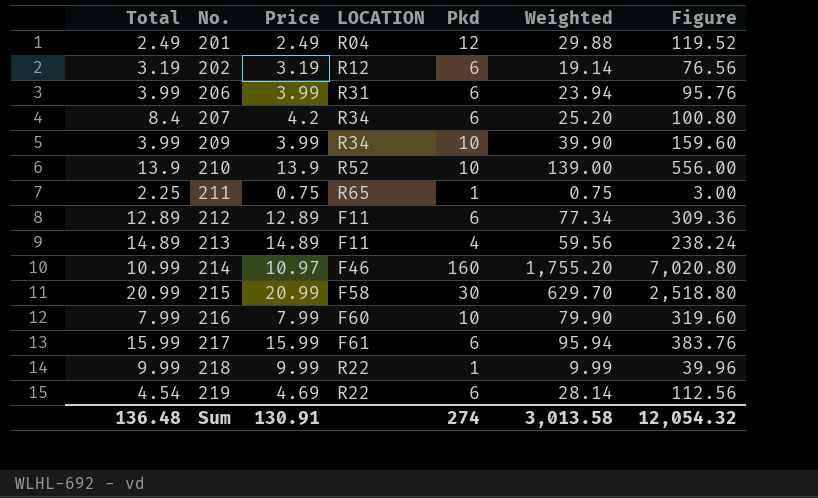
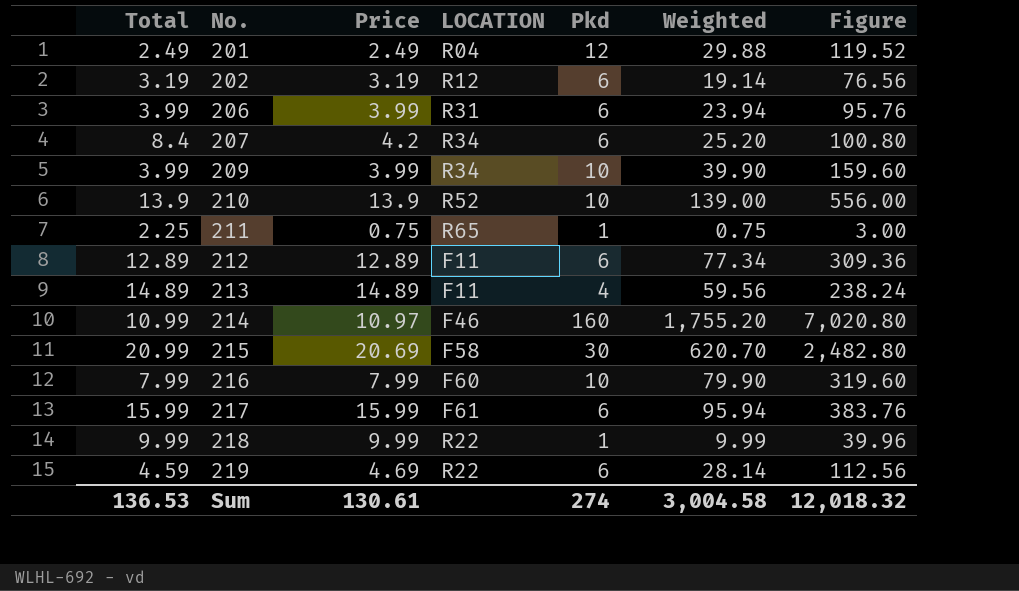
215 | Price: 20.99 -> 20.69
215 | Weighted: 629.70 -> 620.70
215 | Figure: 2,518.80 -> 2,482.80
219 | Total: 4.54 -> 4.59
Sum | Total: 136.48 -> 136.53
Sum | Price: 130.91 -> 130.61
Sum | Weighted: 3,013.58 -> 3,004.58
Sum | Figure: 12,054.32 -> 12,018.32

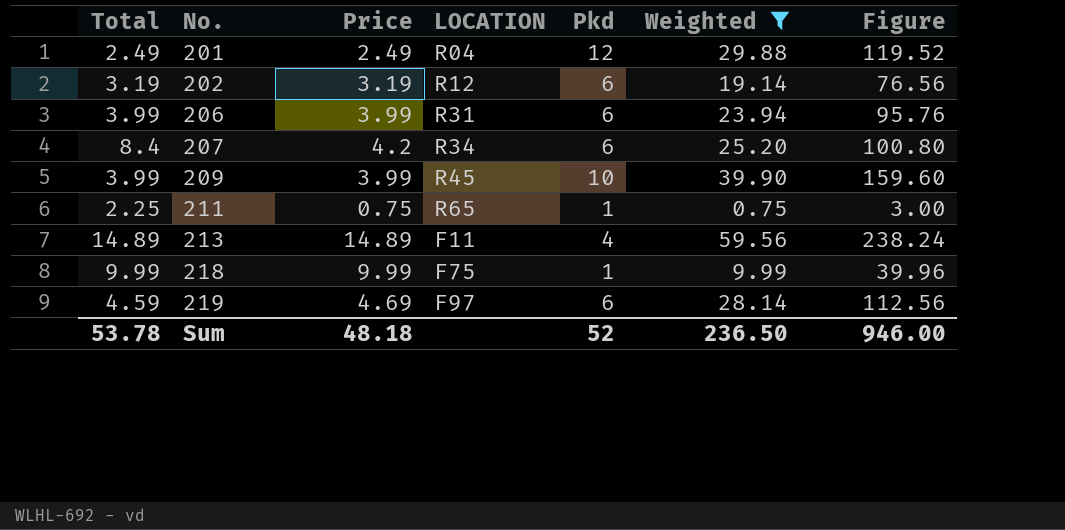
filter: none -> Weighted <= 59.56
209 | LOCATION: R34 -> R45
218 | LOCATION: R22 -> F75
219 | LOCATION: R22 -> F97
Sum | Total: 136.53 -> 53.78
Sum | Price: 130.61 -> 48.18
Sum | Pkd: 274 -> 52
Sum | Weighted: 3,004.58 -> 236.50
Sum | Figure: 12,018.32 -> 946.00

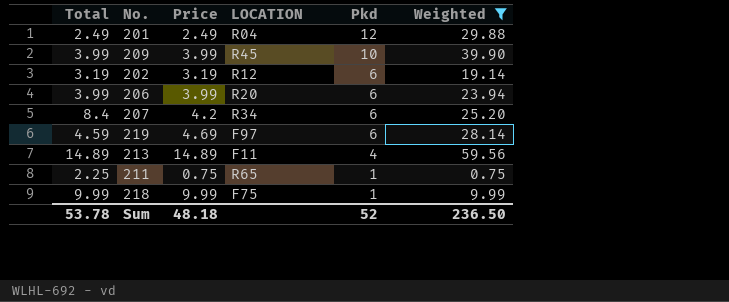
row order: No. ascending -> Pkd descending
column Figure | formula: [Weighted] * 4 -> none
206 | LOCATION: R31 -> R20

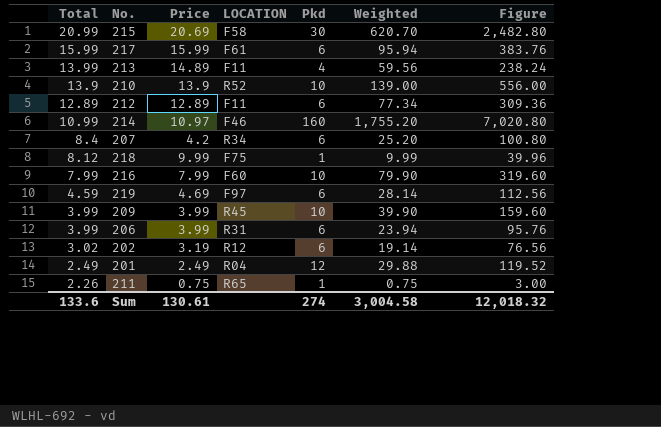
filter: Weighted <= 59.56 -> none
row order: Pkd descending -> Total descending
column Figure | formula: none -> [Weighted] * 4
213 | Total: 14.89 -> 13.99
218 | Total: 9.99 -> 8.12
206 | LOCATION: R20 -> R31
202 | Total: 3.19 -> 3.02
211 | Total: 2.25 -> 2.26
Sum | Total: 53.78 -> 133.6
Sum | Price: 48.18 -> 130.61
Sum | Pkd: 52 -> 274
Sum | Weighted: 236.50 -> 3,004.58

